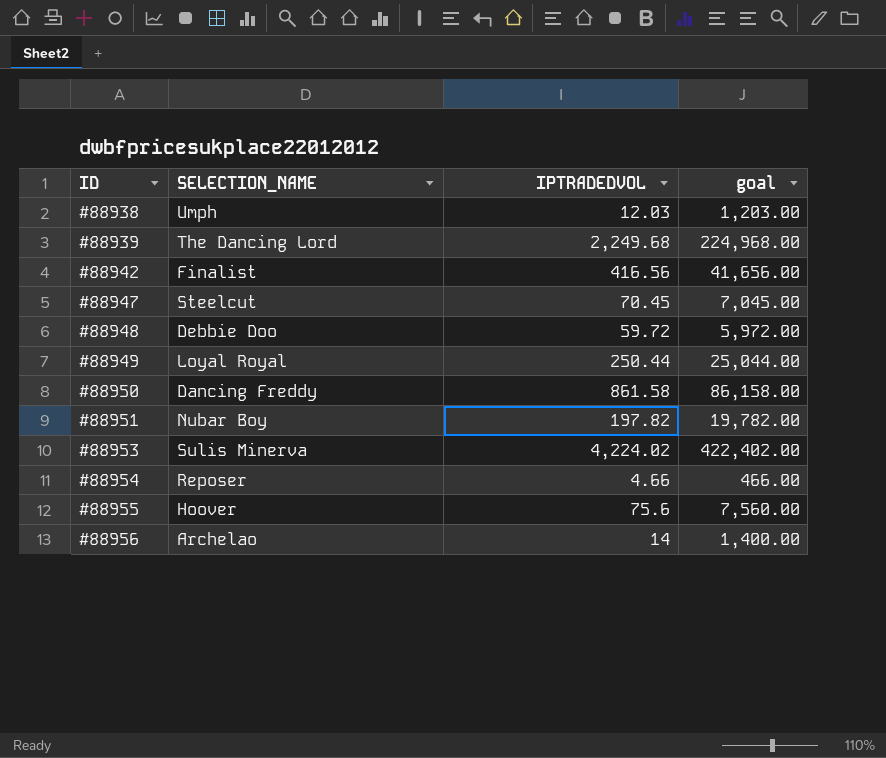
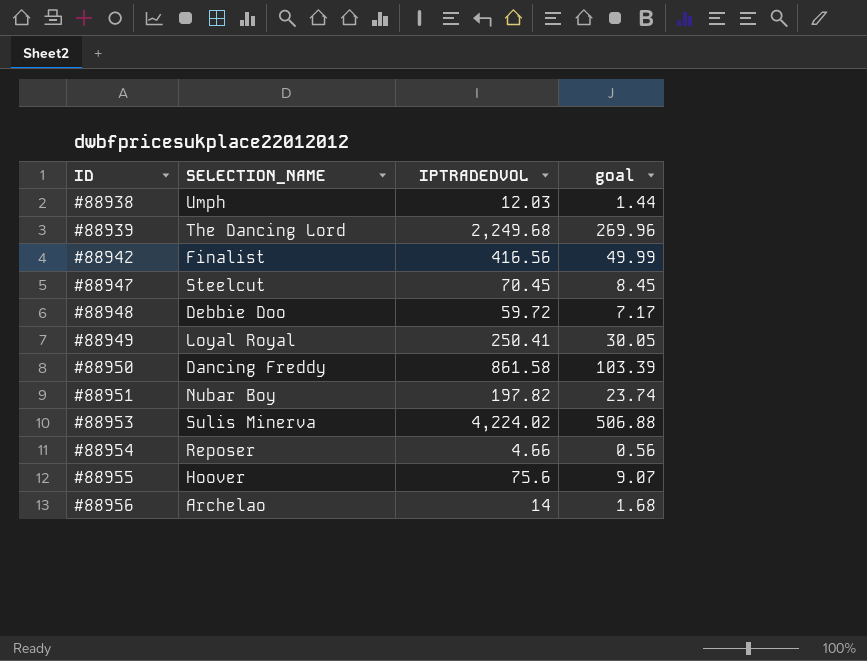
column goal | formula: [IPTRADEDVOL] * 100 -> [IPTRADEDVOL] * 0.12
#88949 | IPTRADEDVOL: 250.44 -> 250.41

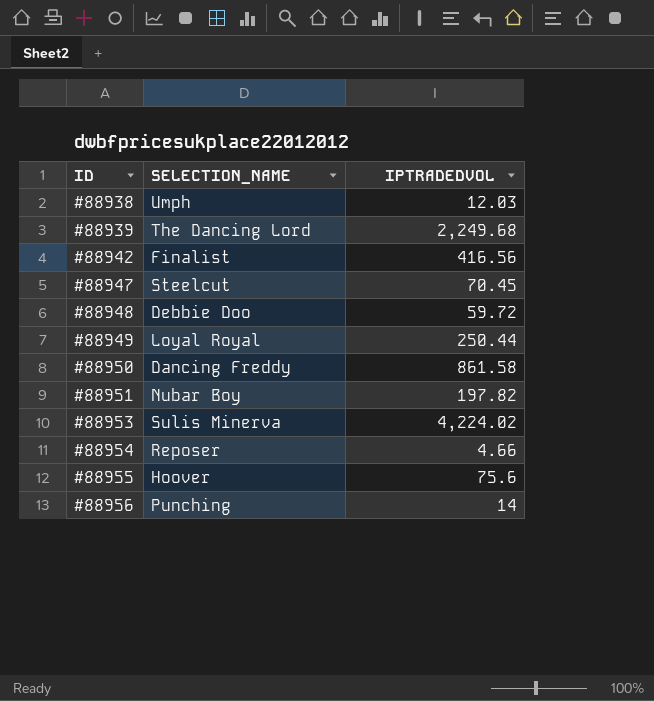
column goal | formula: [IPTRADEDVOL] * 0.12 -> none
#88949 | IPTRADEDVOL: 250.41 -> 250.44
#88956 | SELECTION_NAME: Archelao -> Punching

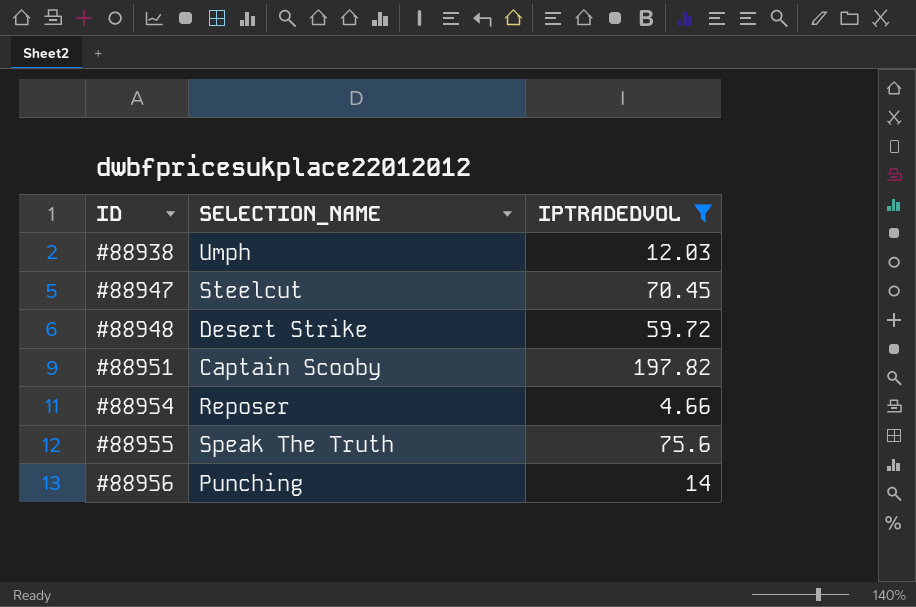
filter: none -> IPTRADEDVOL <= 197.82
#88948 | SELECTION_NAME: Debbie Doo -> Desert Strike
#88951 | SELECTION_NAME: Nubar Boy -> Captain Scooby
#88955 | SELECTION_NAME: Hoover -> Speak The Truth

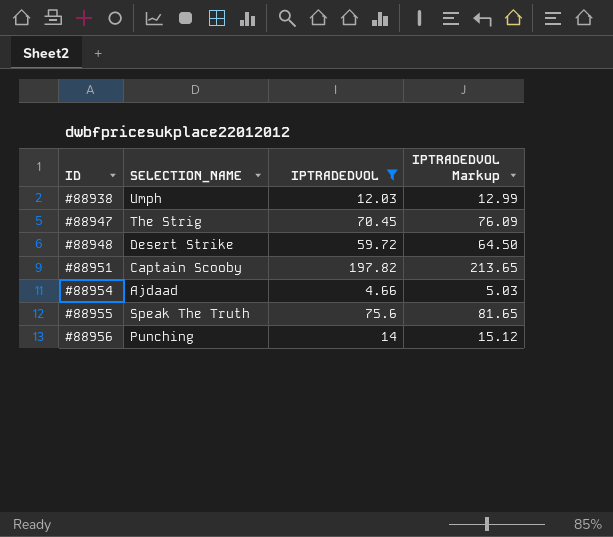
column IPTRADEDVOL Markup | formula: none -> [IPTRADEDVOL] * 1.08
#88947 | SELECTION_NAME: Steelcut -> The Strig
#88954 | SELECTION_NAME: Reposer -> Ajdaad

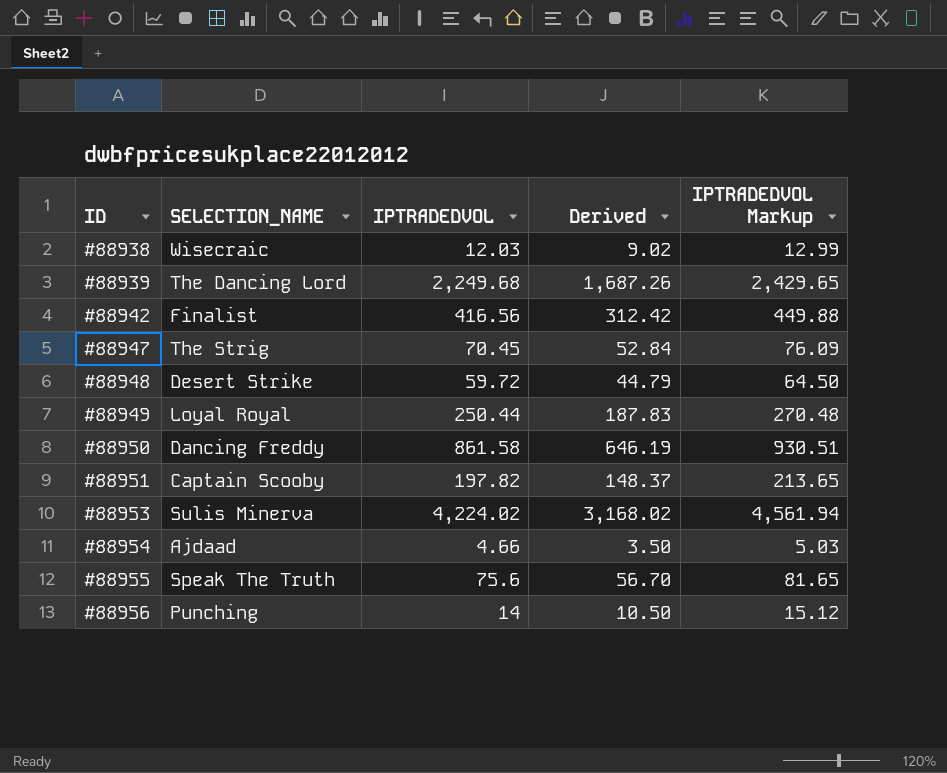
filter: IPTRADEDVOL <= 197.82 -> none
column Derived | formula: none -> [IPTRADEDVOL] * 0.75
#88938 | SELECTION_NAME: Umph -> Wisecraic

